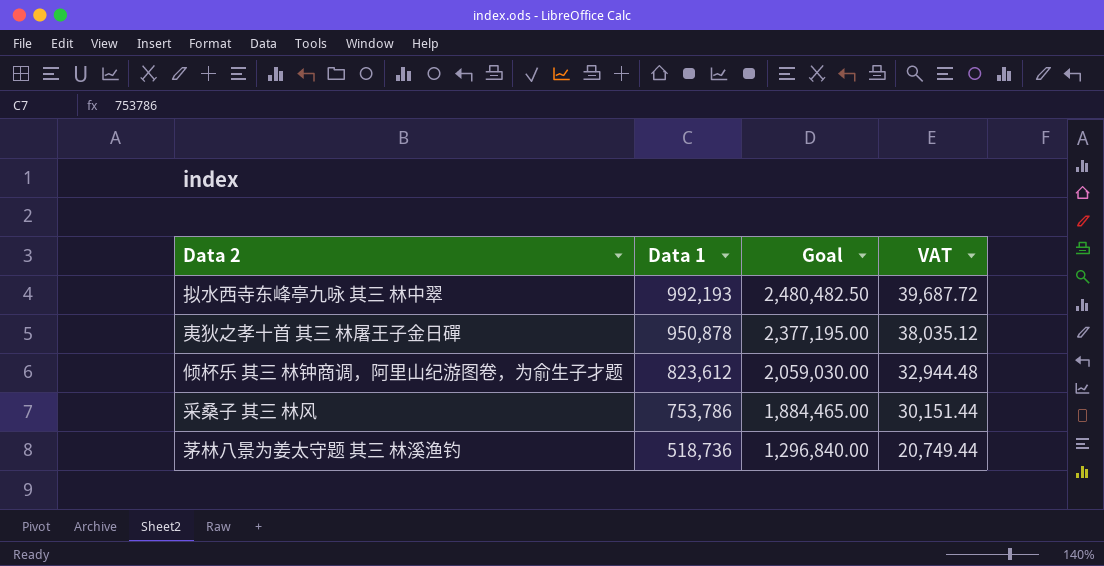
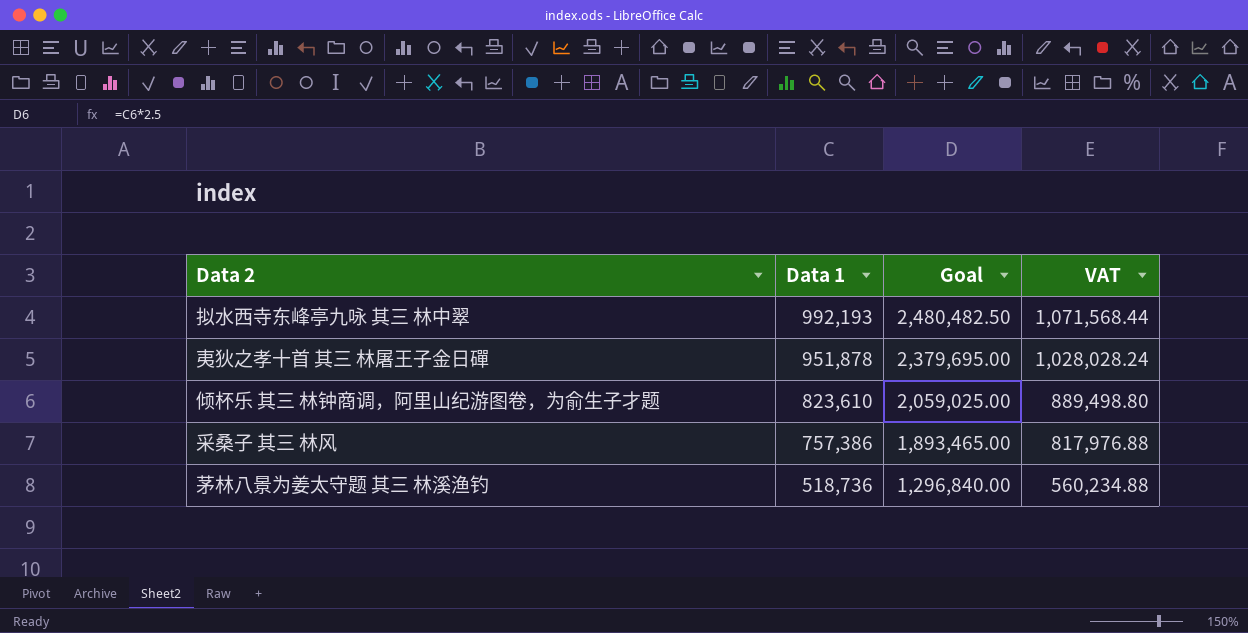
column VAT | formula: [Data 1] * 0.04 -> [Data 1] * 1.08
夷狄之孝十首 其三 林屠王子金日磾 | Data 1: 950,878 -> 951,878
夷狄之孝十首 其三 林屠王子金日磾 | Goal: 2,377,195.00 -> 2,379,695.00
倾杯乐 其三 林钟商调，阿里山纪游图卷，为俞生子才题 | Data 1: 823,612 -> 823,610
倾杯乐 其三 林钟商调，阿里山纪游图卷，为俞生子才题 | Goal: 2,059,030.00 -> 2,059,025.00
采桑子 其三 林风 | Data 1: 753,786 -> 757,386
采桑子 其三 林风 | Goal: 1,884,465.00 -> 1,893,465.00

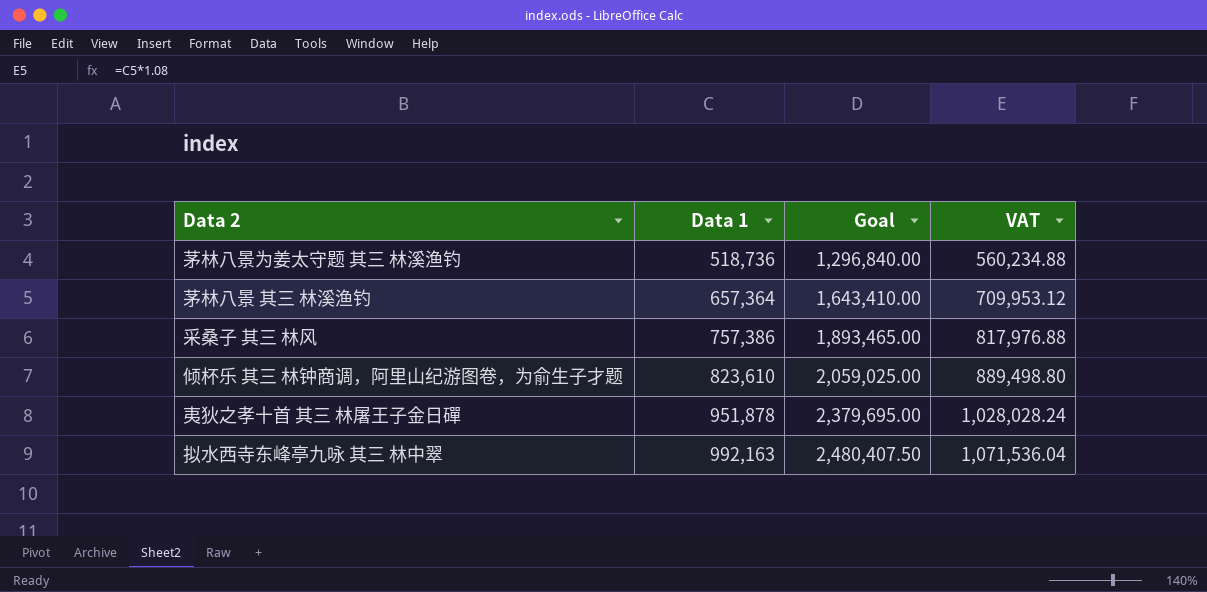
row order: Data 1 descending -> Data 1 ascending
row 茅林八景 其三 林溪渔钓: none -> 657,364 | 1,643,410.00 | 709,953.12
拟水西寺东峰亭九咏 其三 林中翠 | Data 1: 992,193 -> 992,163
拟水西寺东峰亭九咏 其三 林中翠 | Goal: 2,480,482.50 -> 2,480,407.50
拟水西寺东峰亭九咏 其三 林中翠 | VAT: 1,071,568.44 -> 1,071,536.04

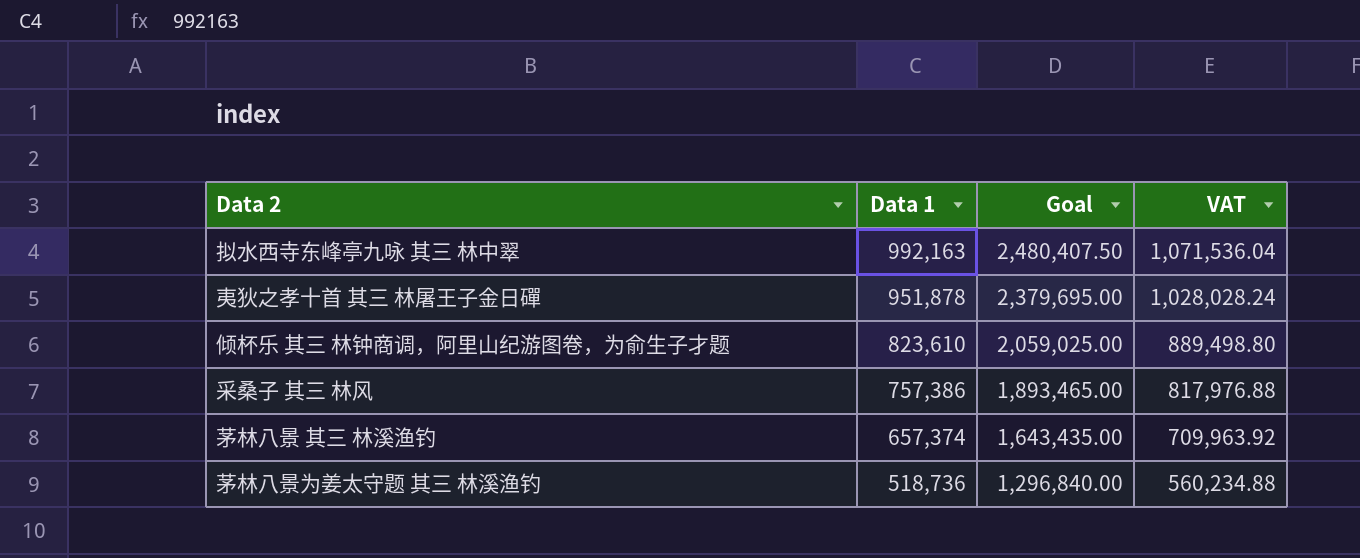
row order: Data 1 ascending -> Data 1 descending
茅林八景 其三 林溪渔钓 | Data 1: 657,364 -> 657,374
茅林八景 其三 林溪渔钓 | Goal: 1,643,410.00 -> 1,643,435.00
茅林八景 其三 林溪渔钓 | VAT: 709,953.12 -> 709,963.92

